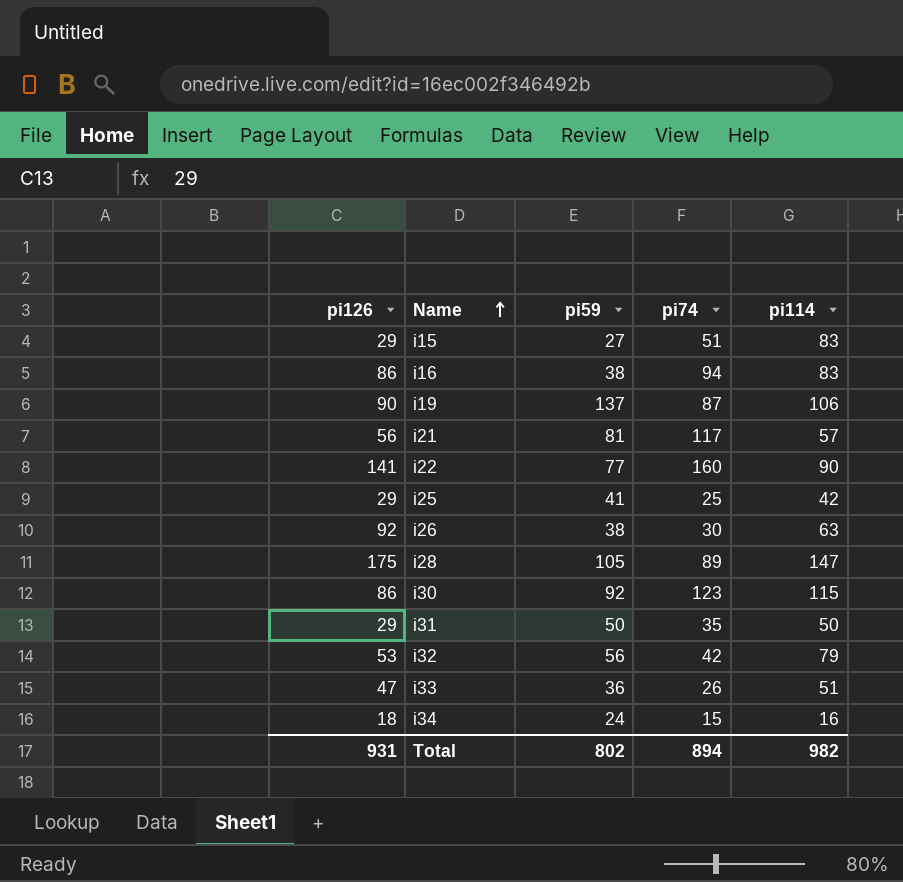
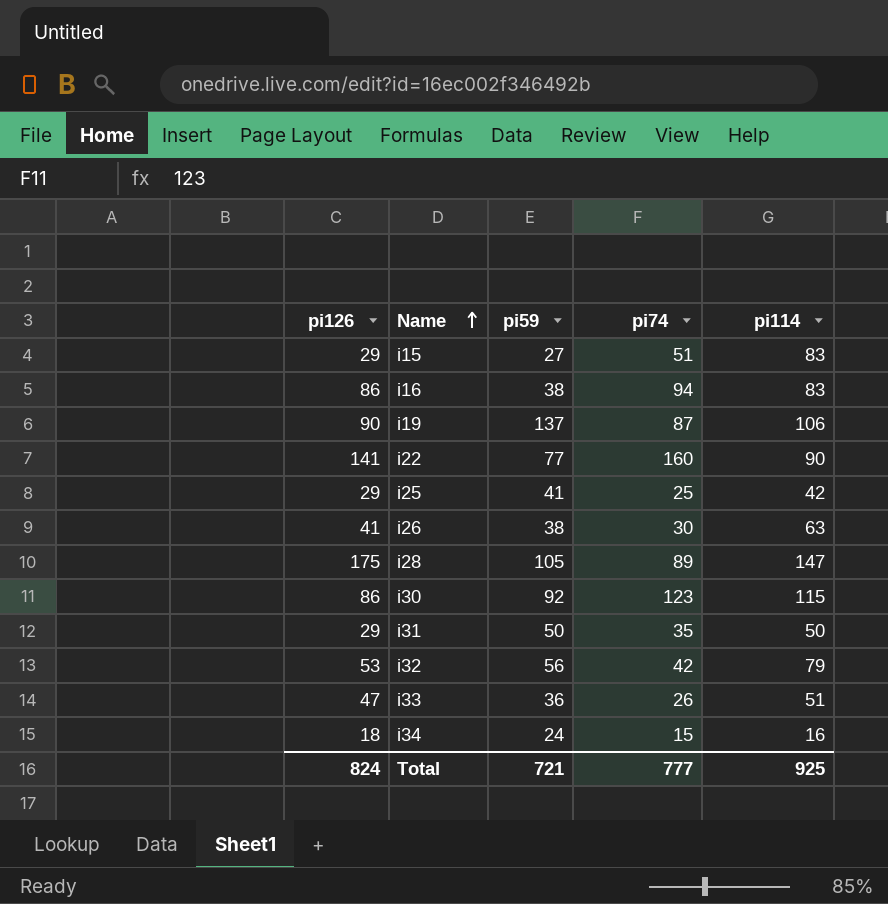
row i21: 56 | 81 | 117 | 57 -> none
i26 | pi126: 92 -> 41
Total | pi126: 931 -> 824
Total | pi59: 802 -> 721
Total | pi74: 894 -> 777
Total | pi114: 982 -> 925

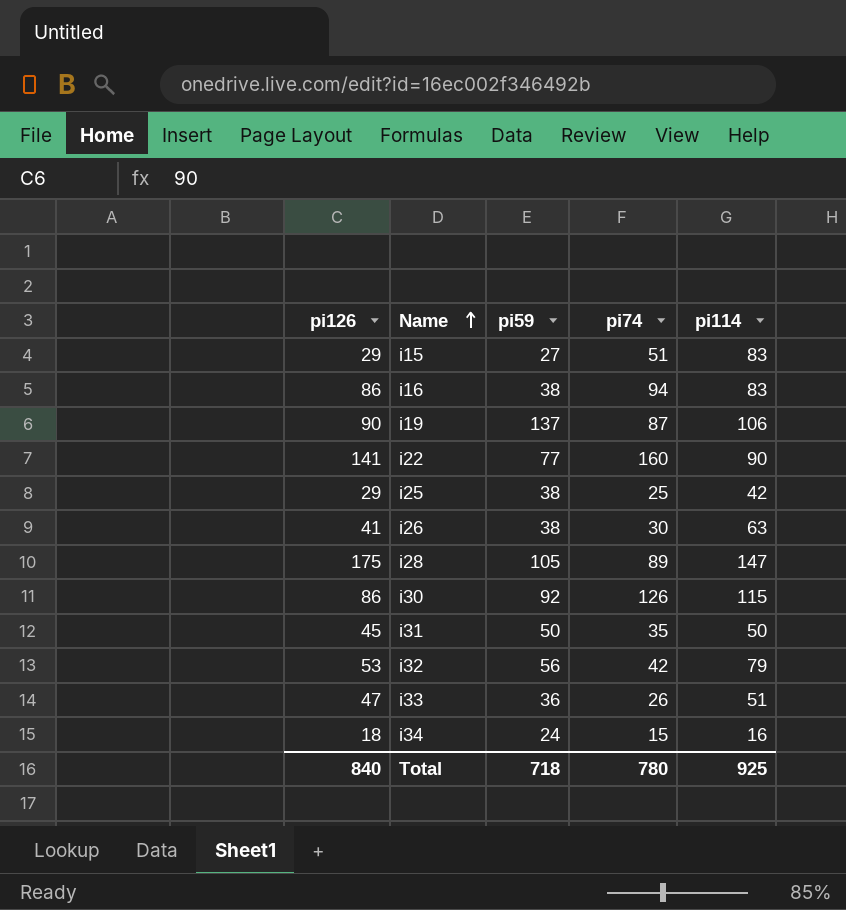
i25 | pi59: 41 -> 38
i30 | pi74: 123 -> 126
i31 | pi126: 29 -> 45
Total | pi126: 824 -> 840
Total | pi59: 721 -> 718
Total | pi74: 777 -> 780

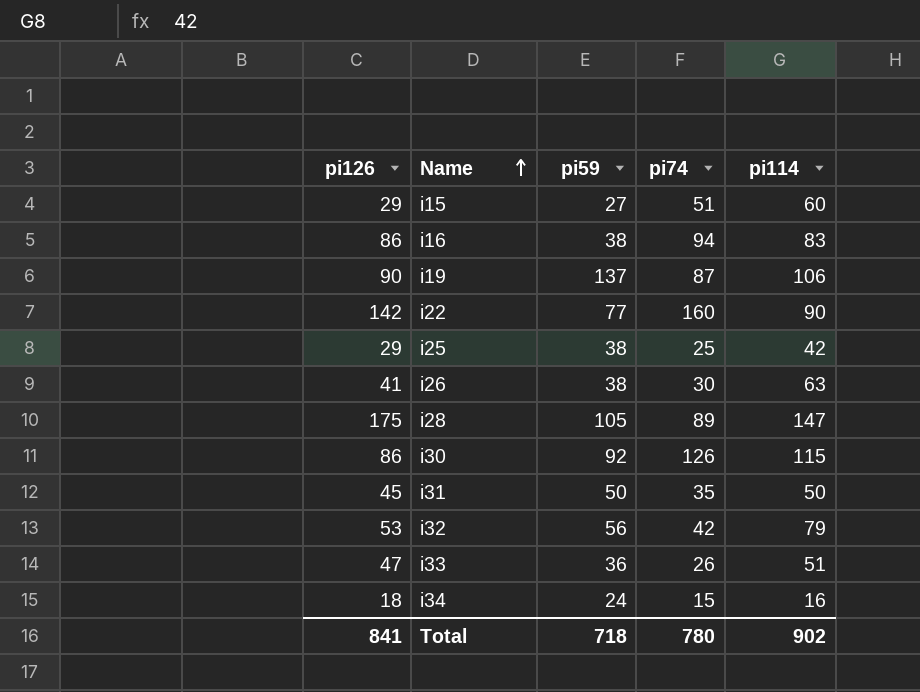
i15 | pi114: 83 -> 60
i22 | pi126: 141 -> 142
Total | pi126: 840 -> 841
Total | pi114: 925 -> 902

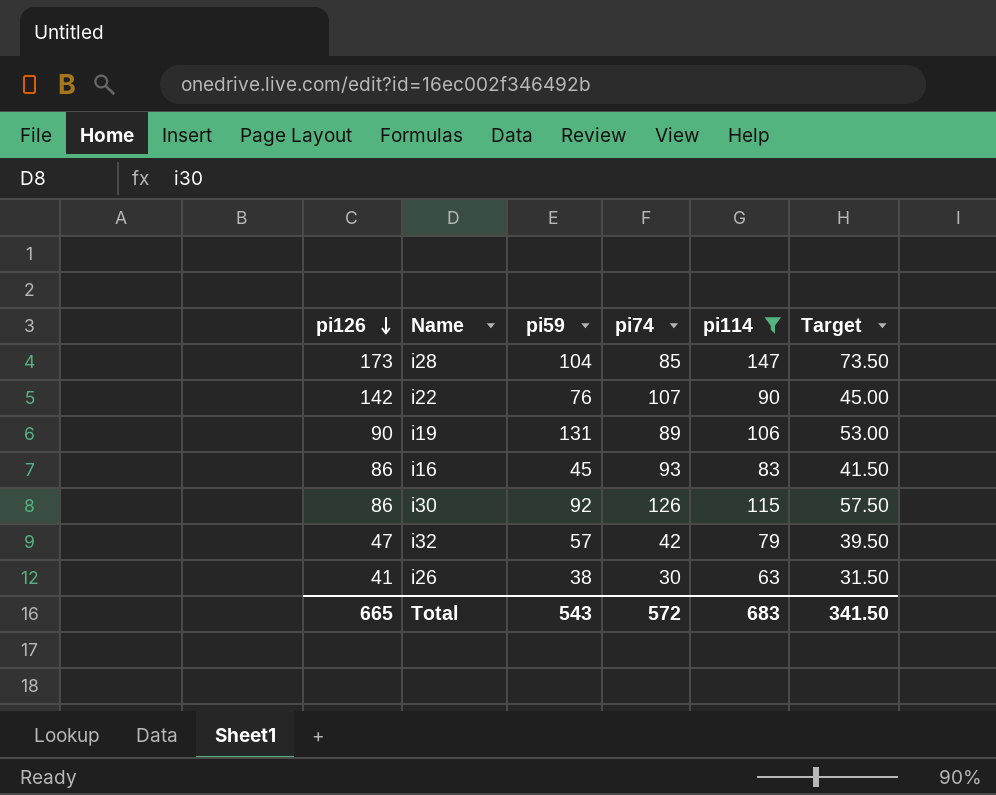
filter: none -> pi114 >= 63
row order: Name ascending -> pi126 descending
column Target | formula: none -> [pi114] * 0.5
i28 | pi126: 175 -> 173
i28 | pi59: 105 -> 104
i28 | pi74: 89 -> 85
i22 | pi59: 77 -> 76
i22 | pi74: 160 -> 107
i19 | pi59: 137 -> 131
i19 | pi74: 87 -> 89
i16 | pi59: 38 -> 45
i16 | pi74: 94 -> 93
i32 | pi126: 53 -> 47
i32 | pi59: 56 -> 57
Total | pi126: 841 -> 665
Total | pi59: 718 -> 543
Total | pi74: 780 -> 572
Total | pi114: 902 -> 683

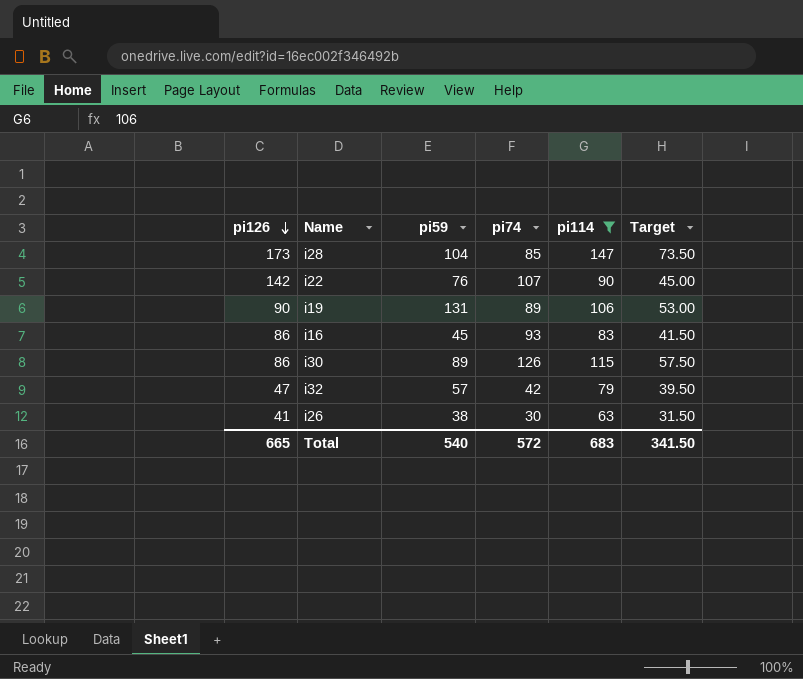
i30 | pi59: 92 -> 89
Total | pi59: 543 -> 540

